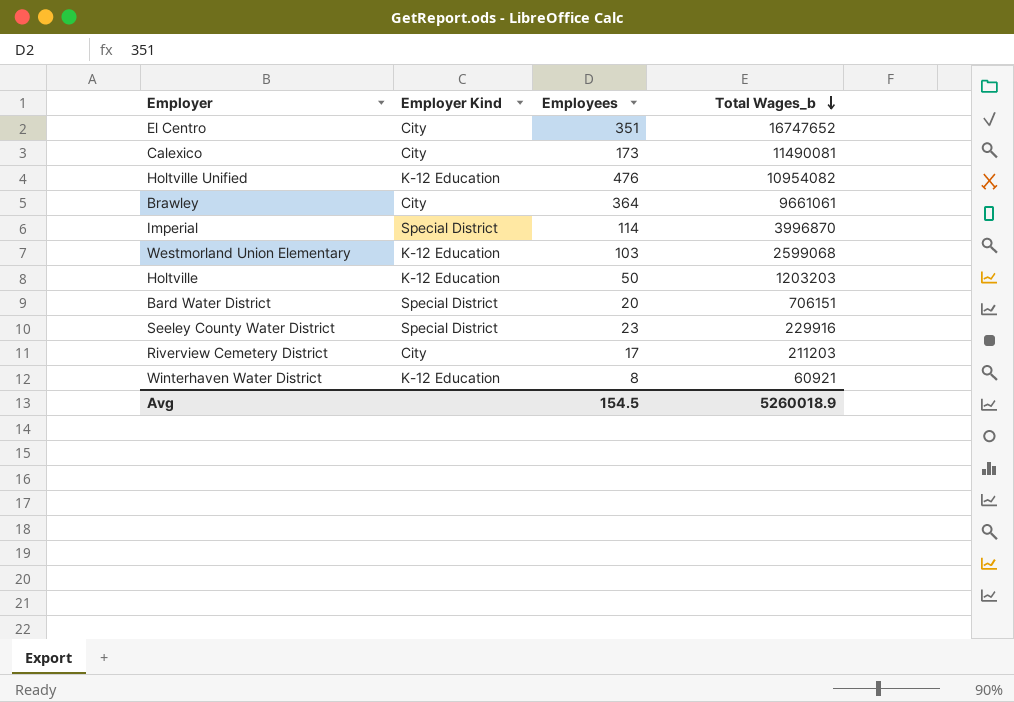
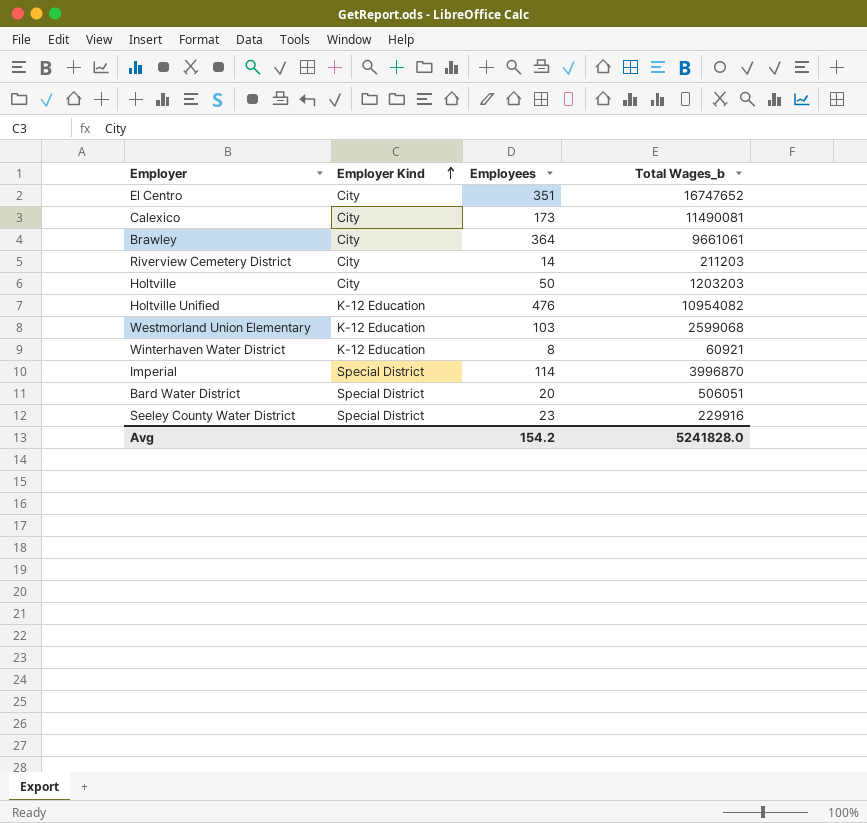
row order: Total Wages_b descending -> Employer Kind ascending
Riverview Cemetery District | Employees: 17 -> 14
Holtville | Employer Kind: K-12 Education -> City
Bard Water District | Total Wages_b: 706151 -> 506051
Avg | Employees: 154.5 -> 154.2
Avg | Total Wages_b: 5260018.9 -> 5241828.0

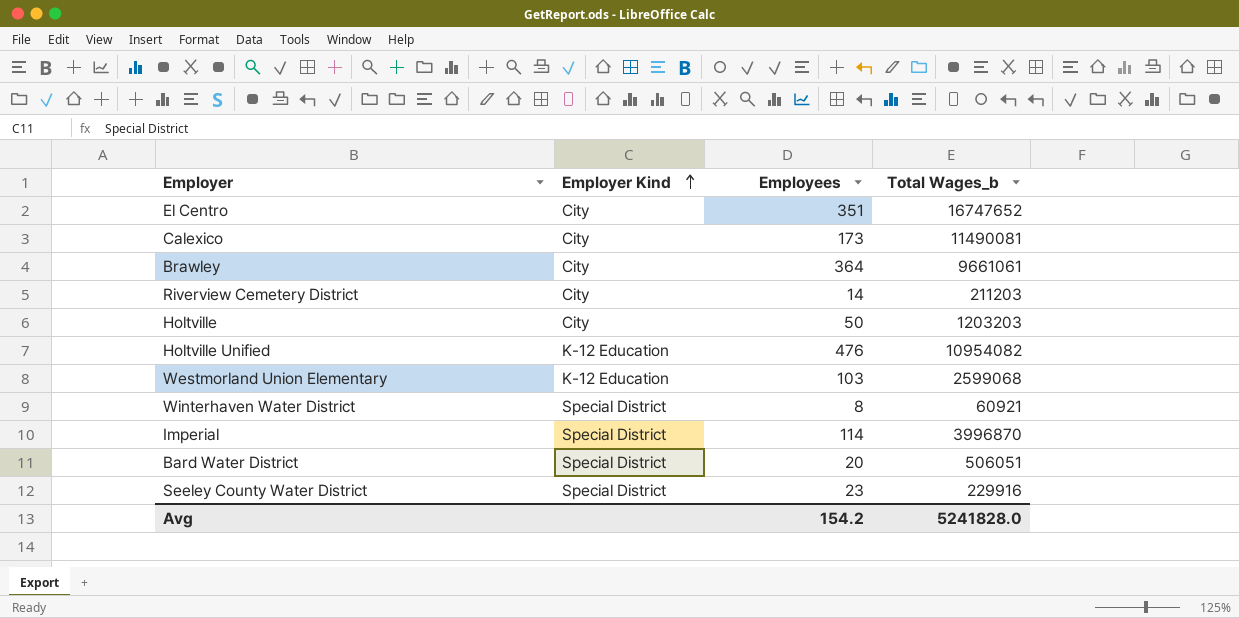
Winterhaven Water District | Employer Kind: K-12 Education -> Special District

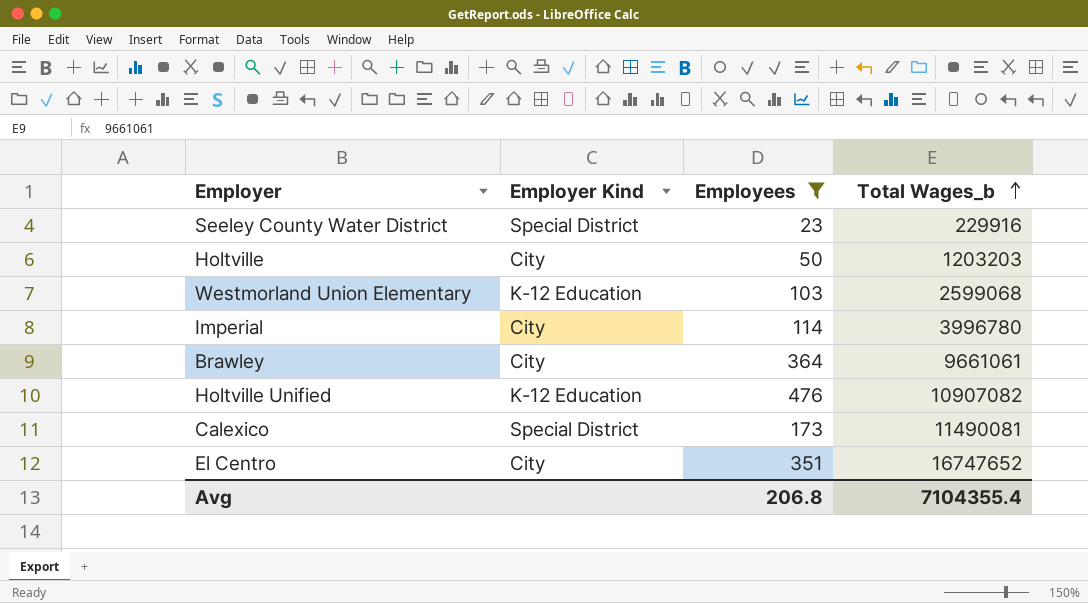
filter: none -> Employees >= 23
row order: Employer Kind ascending -> Total Wages_b ascending
Imperial | Employer Kind: Special District -> City
Imperial | Total Wages_b: 3996870 -> 3996780
Holtville Unified | Total Wages_b: 10954082 -> 10907082
Calexico | Employer Kind: City -> Special District
Avg | Employees: 154.2 -> 206.8
Avg | Total Wages_b: 5241828.0 -> 7104355.4

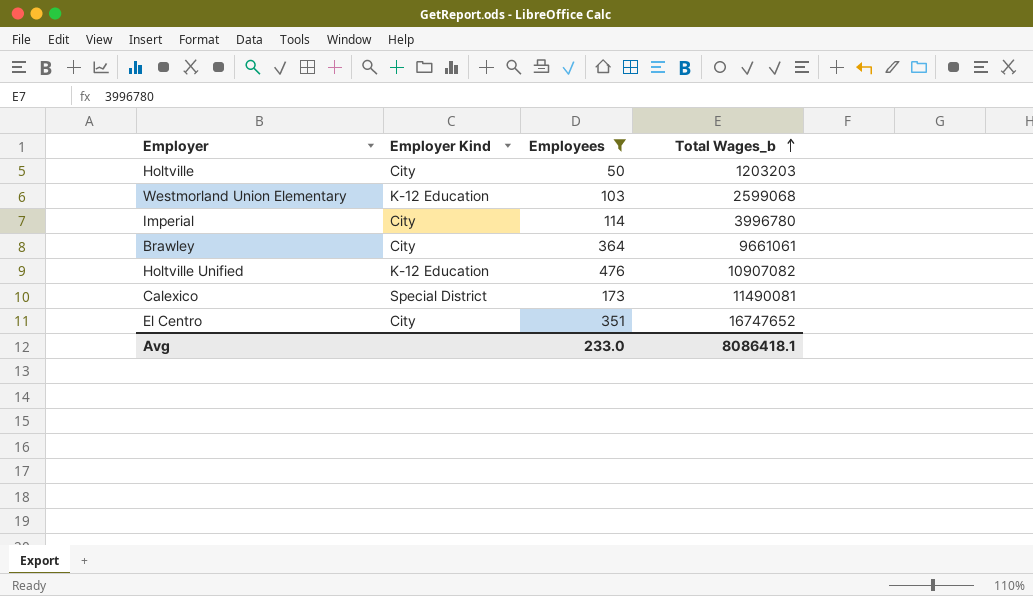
row Seeley County Water District: Special District | 23 | 229916 -> none
Avg | Employees: 206.8 -> 233.0
Avg | Total Wages_b: 7104355.4 -> 8086418.1

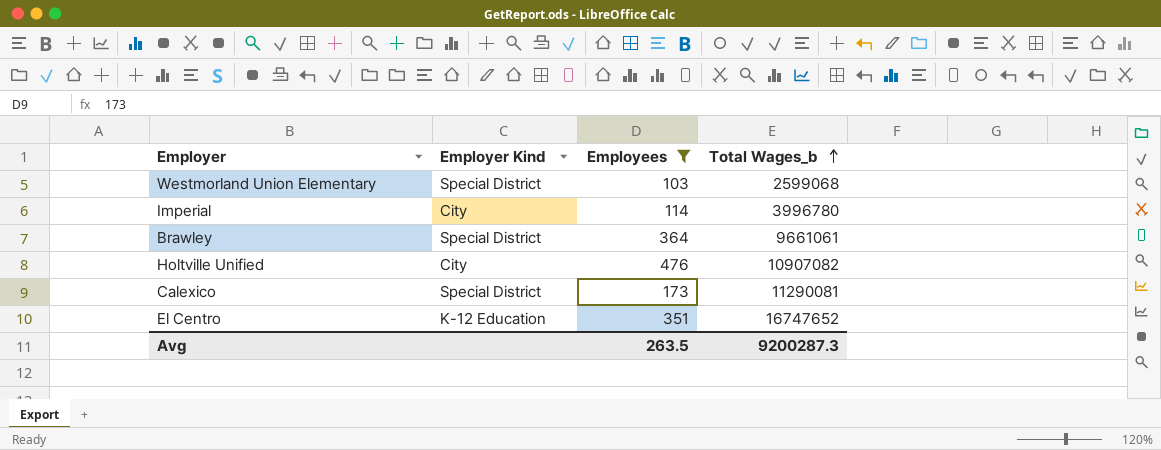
row Holtville: City | 50 | 1203203 -> none
Westmorland Union Elementary | Employer Kind: K-12 Education -> Special District
Brawley | Employer Kind: City -> Special District
Holtville Unified | Employer Kind: K-12 Education -> City
Calexico | Total Wages_b: 11490081 -> 11290081
El Centro | Employer Kind: City -> K-12 Education
Avg | Employees: 233.0 -> 263.5
Avg | Total Wages_b: 8086418.1 -> 9200287.3

